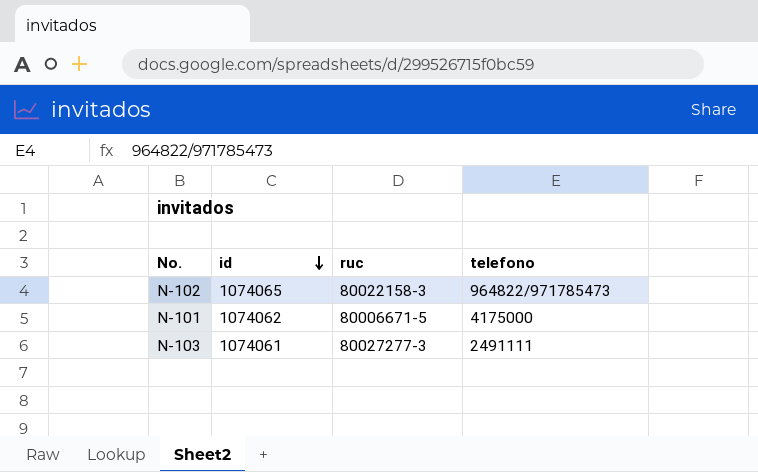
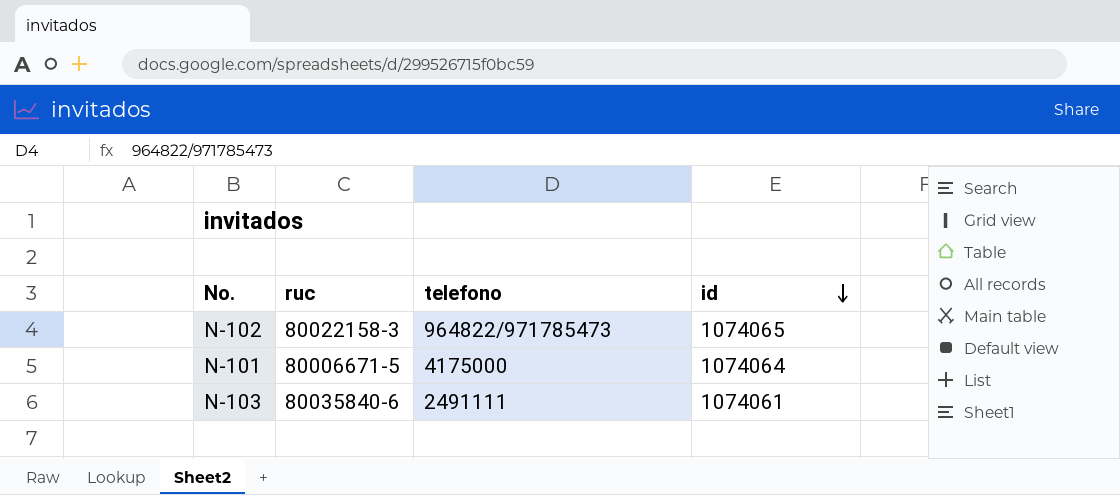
column id | position: 2 -> 4
N-101 | id: 1074062 -> 1074064
N-103 | ruc: 80027277-3 -> 80035840-6

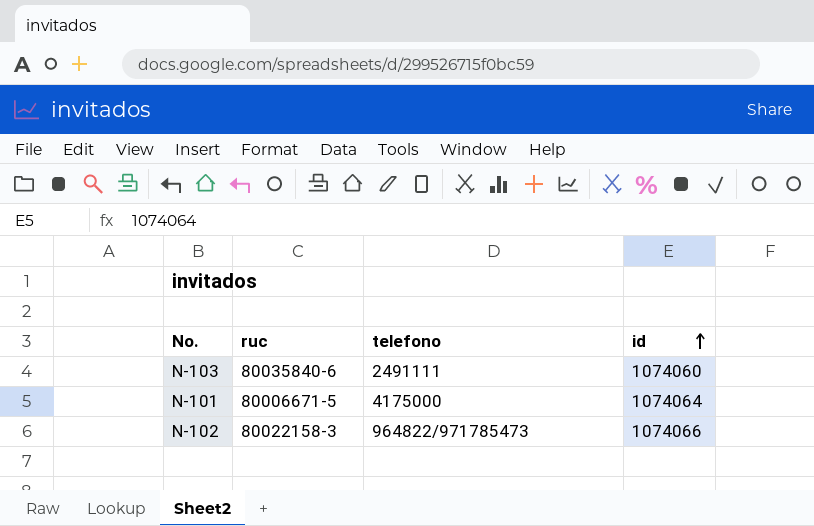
row order: id descending -> id ascending
N-103 | id: 1074061 -> 1074060
N-102 | id: 1074065 -> 1074066

